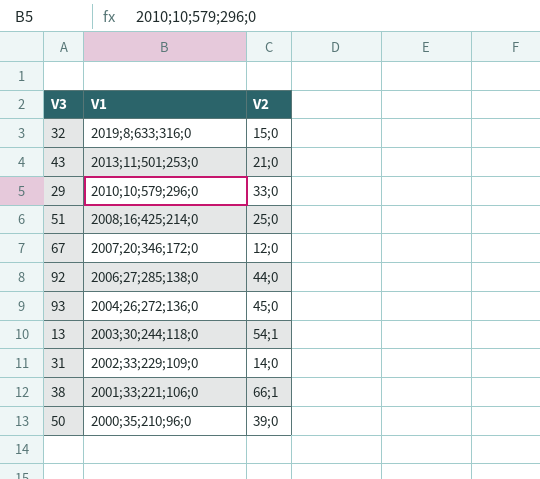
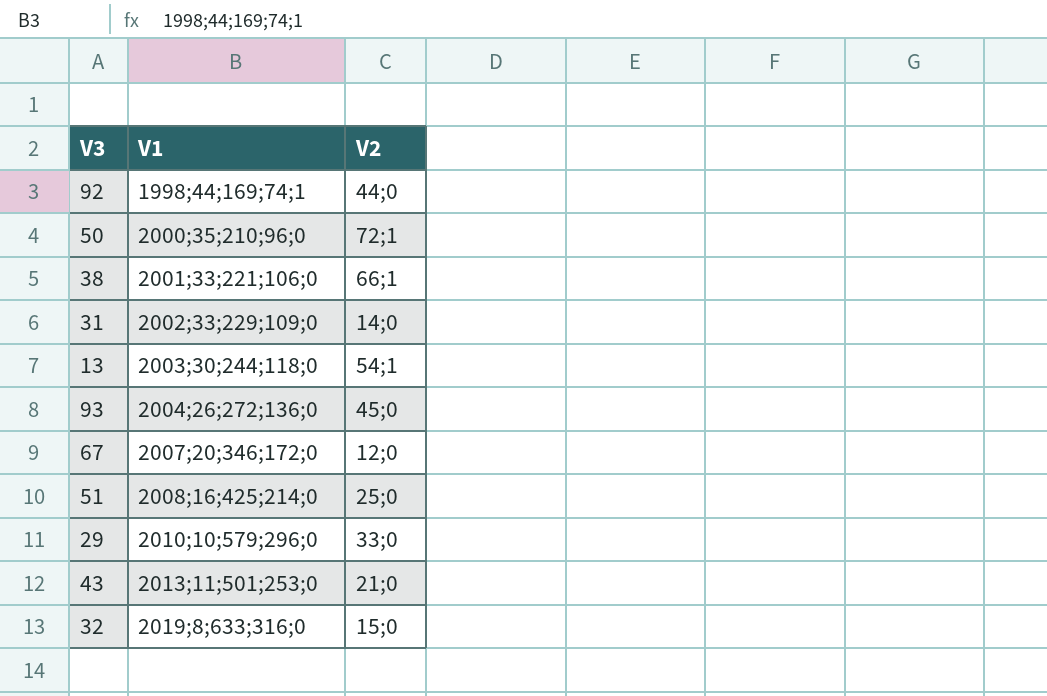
row order: V1 descending -> V1 ascending
92 | V1: 2006;27;285;138;0 -> 1998;44;169;74;1
50 | V2: 39;0 -> 72;1

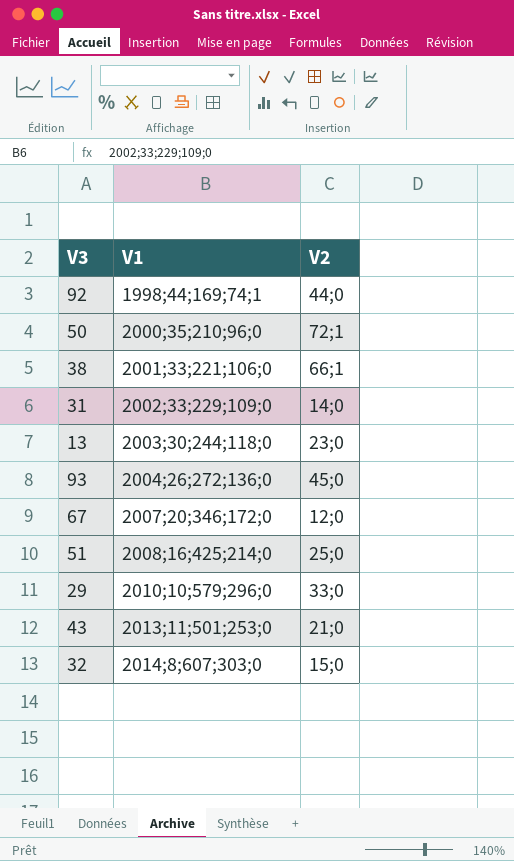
13 | V2: 54;1 -> 23;0
32 | V1: 2019;8;633;316;0 -> 2014;8;607;303;0

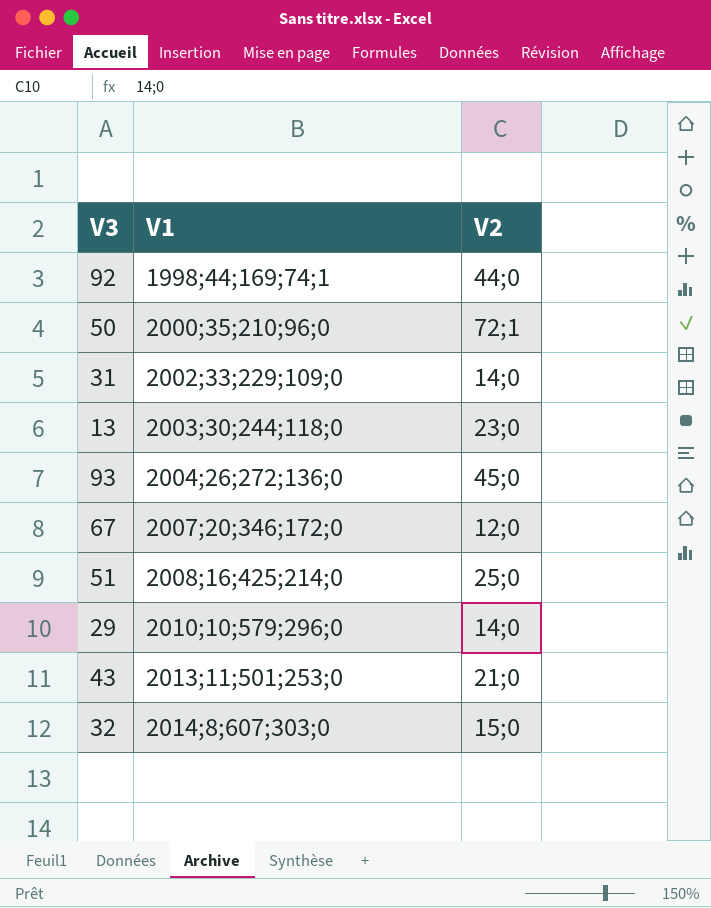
row 38: 2001;33;221;106;0 | 66;1 -> none
29 | V2: 33;0 -> 14;0

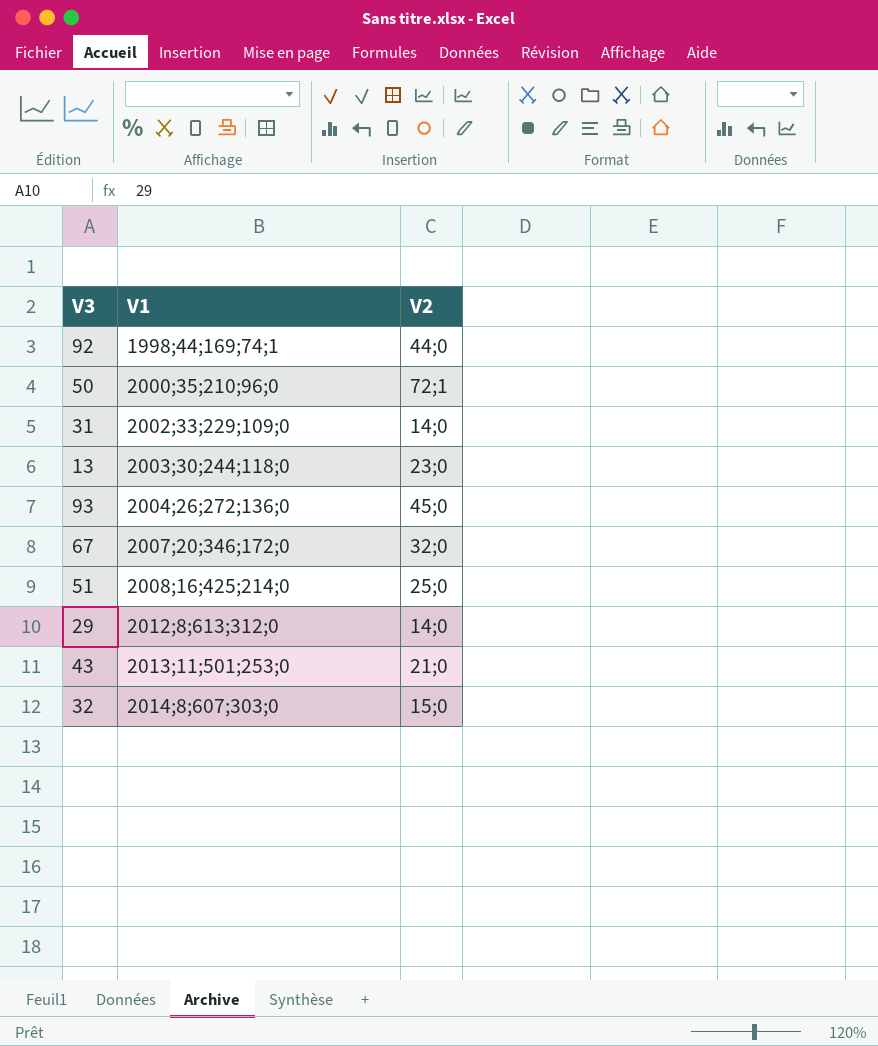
67 | V2: 12;0 -> 32;0
29 | V1: 2010;10;579;296;0 -> 2012;8;613;312;0

